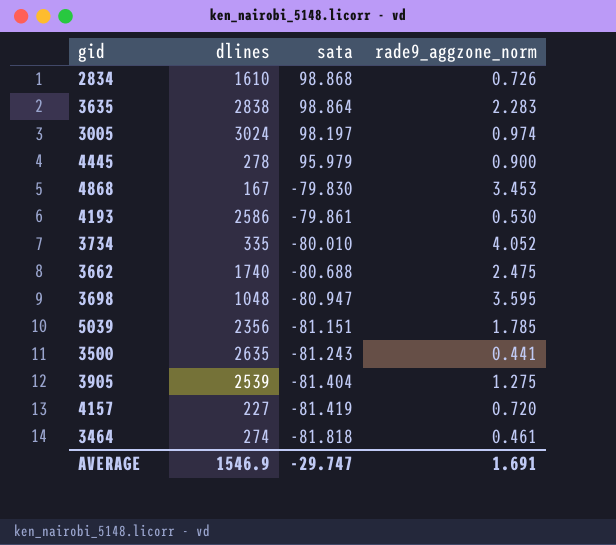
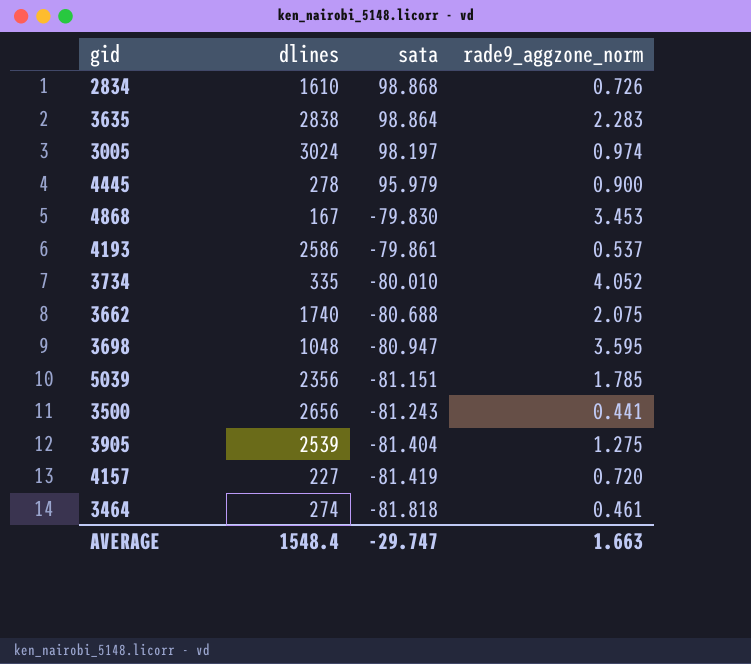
4193 | rade9_aggzone_norm: 0.530 -> 0.537
3662 | rade9_aggzone_norm: 2.475 -> 2.075
3500 | dlines: 2635 -> 2656
AVERAGE | dlines: 1546.9 -> 1548.4
AVERAGE | rade9_aggzone_norm: 1.691 -> 1.663

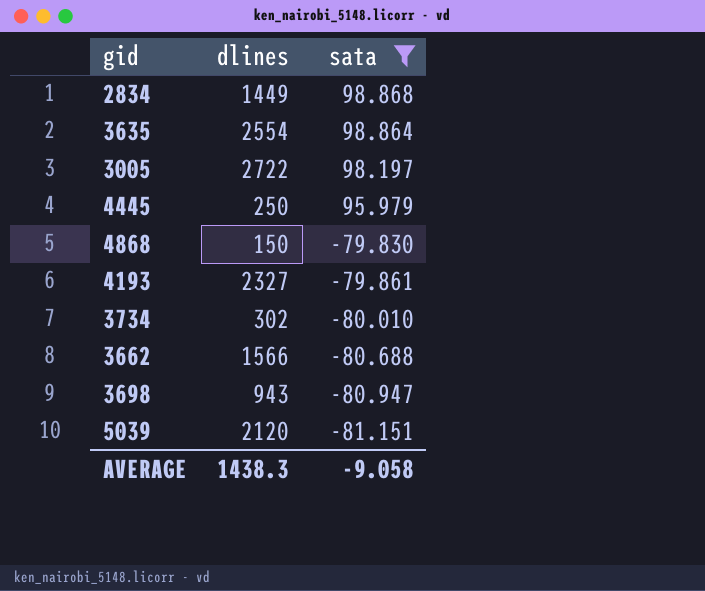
filter: none -> sata >= -81.151
column rade9_aggzone_norm | position: 4 -> none
2834 | dlines: 1610 -> 1449
3635 | dlines: 2838 -> 2554
3005 | dlines: 3024 -> 2722
4445 | dlines: 278 -> 250
4868 | dlines: 167 -> 150
4193 | dlines: 2586 -> 2327
3734 | dlines: 335 -> 302
3662 | dlines: 1740 -> 1566
3698 | dlines: 1048 -> 943
5039 | dlines: 2356 -> 2120
AVERAGE | dlines: 1548.4 -> 1438.3
AVERAGE | sata: -29.747 -> -9.058

